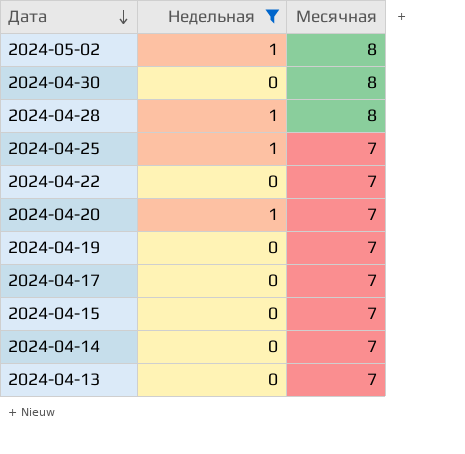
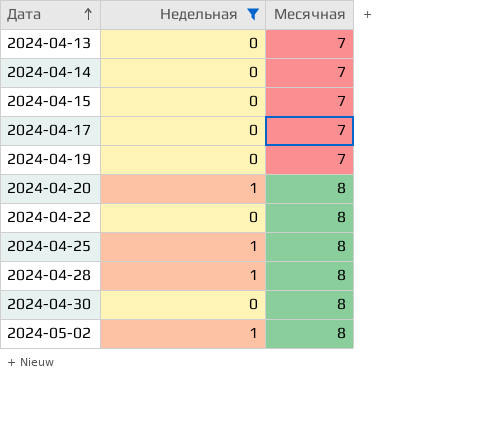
row order: Дата descending -> Дата ascending
2024-04-20 | Месячная: 7 -> 8
2024-04-22 | Месячная: 7 -> 8
2024-04-25 | Месячная: 7 -> 8

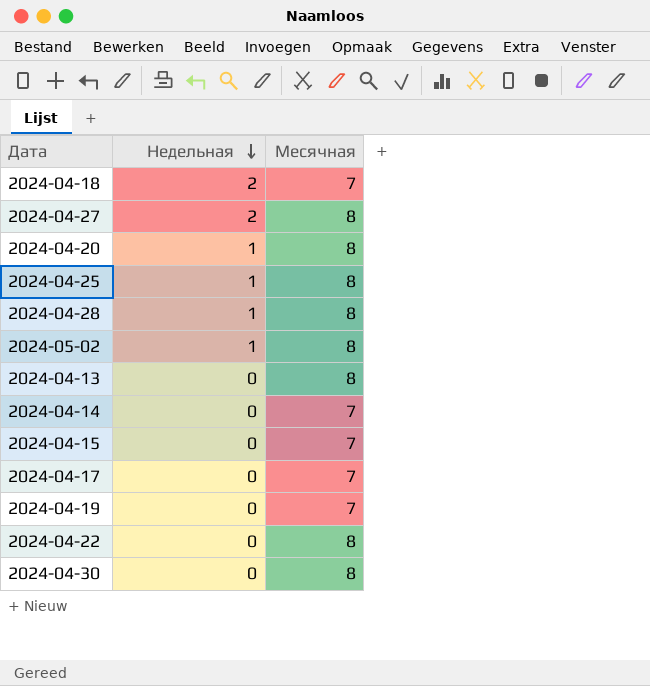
filter: Недельная != 2 -> none
row order: Дата ascending -> Недельная descending
2024-04-13 | Месячная: 7 -> 8

